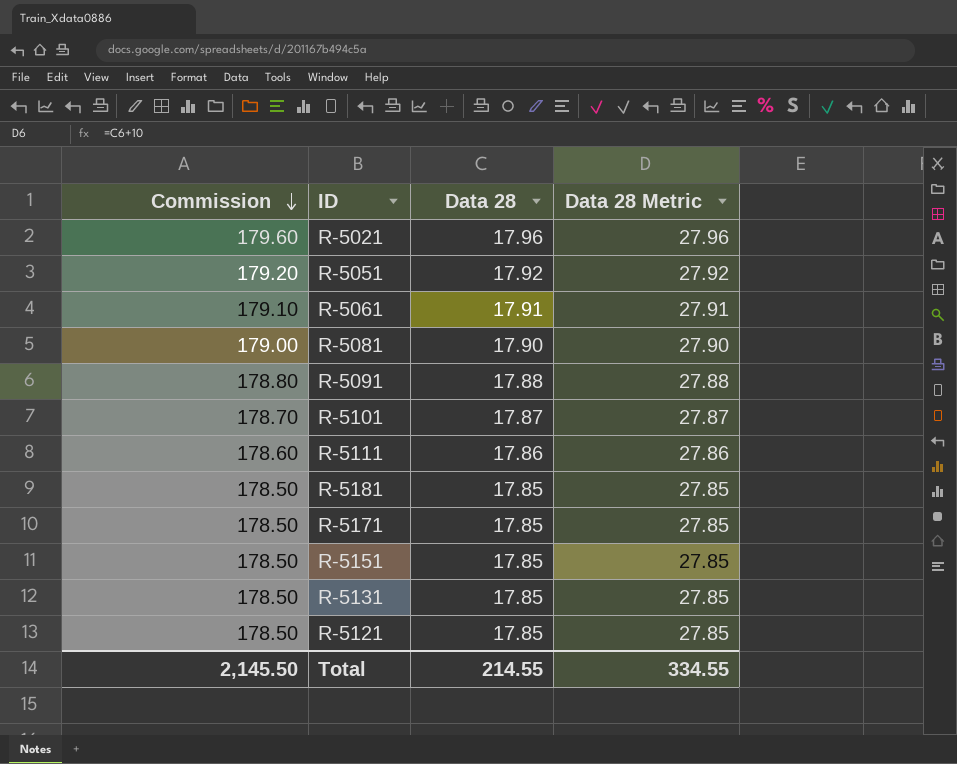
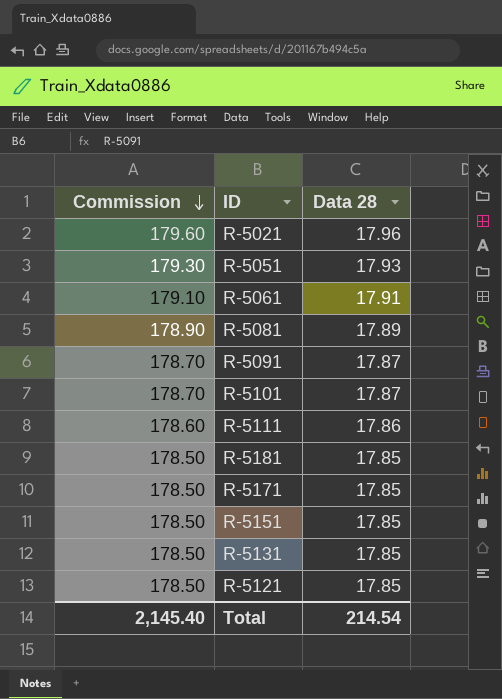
column Data 28 Metric | formula: [Data 28] + 10 -> none
R-5051 | Commission: 179.20 -> 179.30
R-5051 | Data 28: 17.92 -> 17.93
R-5081 | Commission: 179.00 -> 178.90
R-5081 | Data 28: 17.90 -> 17.89
R-5091 | Commission: 178.80 -> 178.70
R-5091 | Data 28: 17.88 -> 17.87
Total | Commission: 2,145.50 -> 2,145.40
Total | Data 28: 214.55 -> 214.54

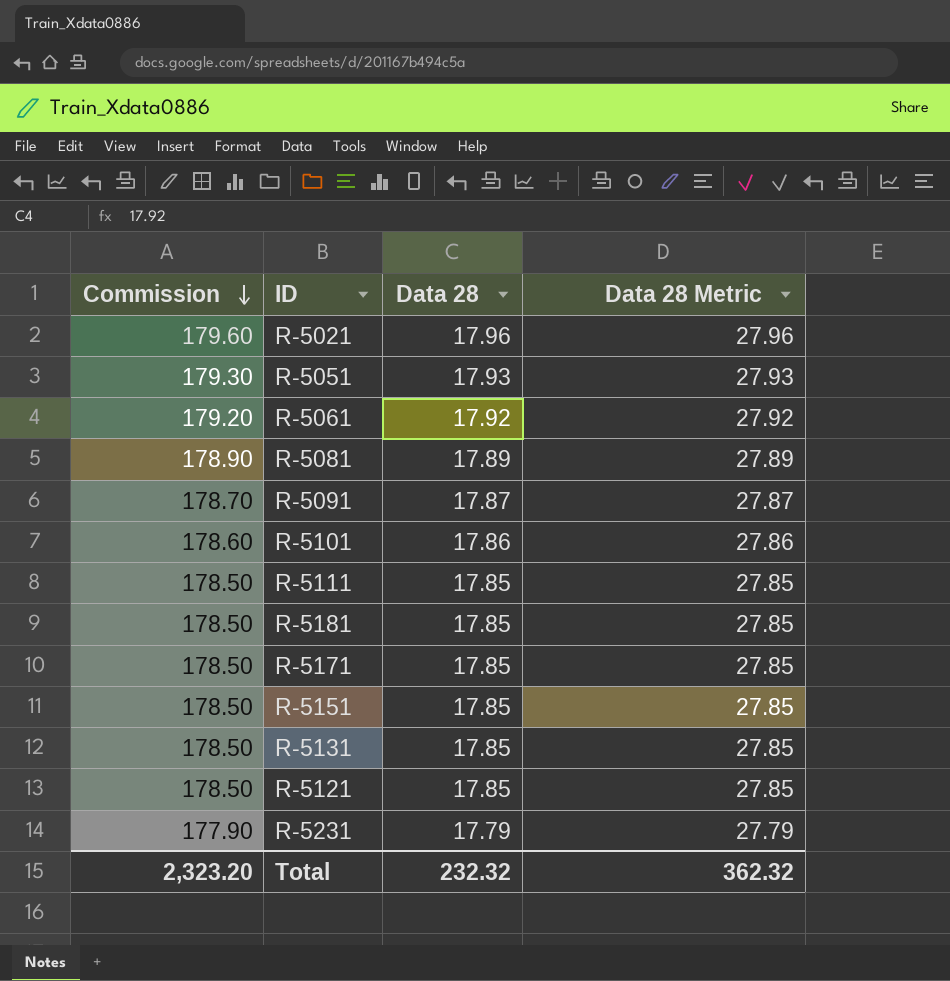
column Data 28 Metric | formula: none -> [Data 28] + 10
R-5061 | Commission: 179.10 -> 179.20
R-5061 | Data 28: 17.91 -> 17.92
R-5101 | Commission: 178.70 -> 178.60
R-5101 | Data 28: 17.87 -> 17.86
R-5111 | Commission: 178.60 -> 178.50
R-5111 | Data 28: 17.86 -> 17.85
row R-5231: none -> 177.90 | 17.79 | 27.79
Total | Commission: 2,145.40 -> 2,323.20
Total | Data 28: 214.54 -> 232.32

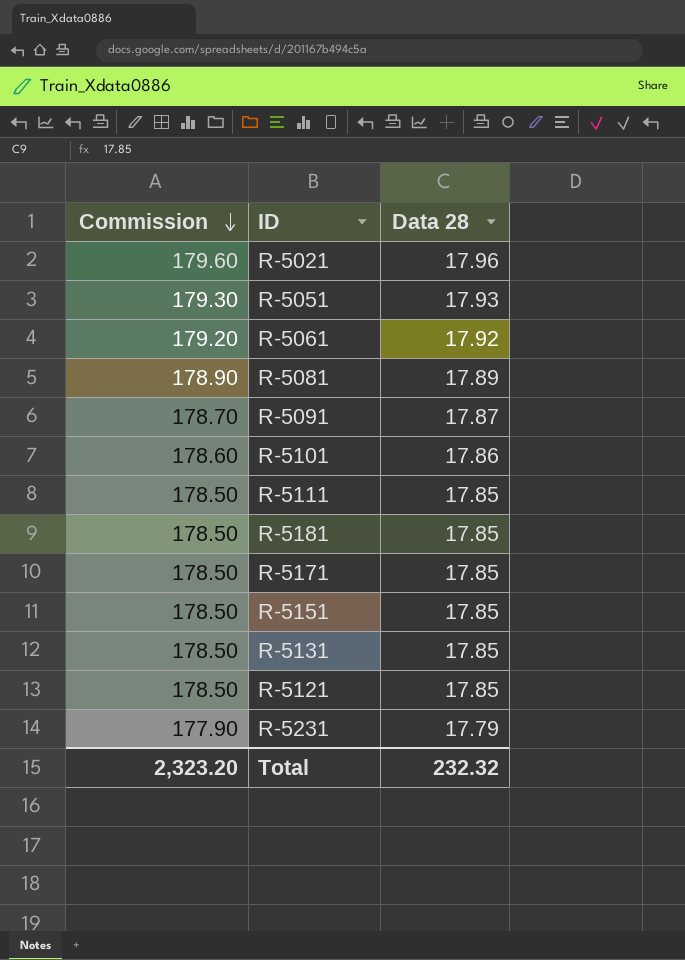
column Data 28 Metric | formula: [Data 28] + 10 -> none

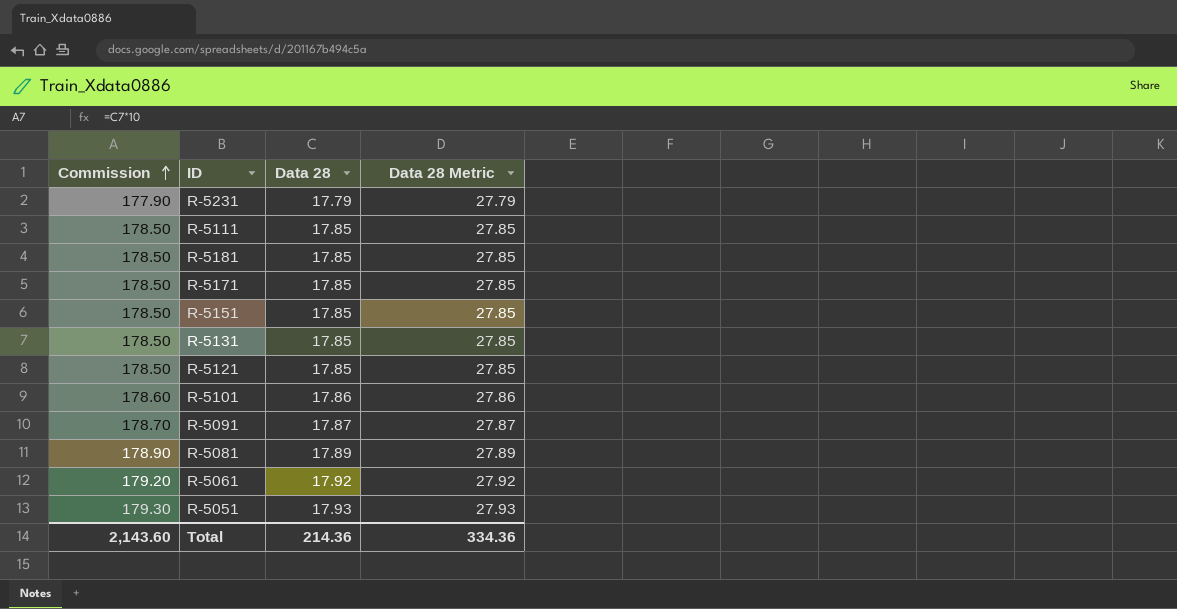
row order: Commission descending -> Commission ascending
column Data 28 Metric | formula: none -> [Data 28] + 10
row R-5021: 179.60 | 17.96 -> none
Total | Commission: 2,323.20 -> 2,143.60
Total | Data 28: 232.32 -> 214.36

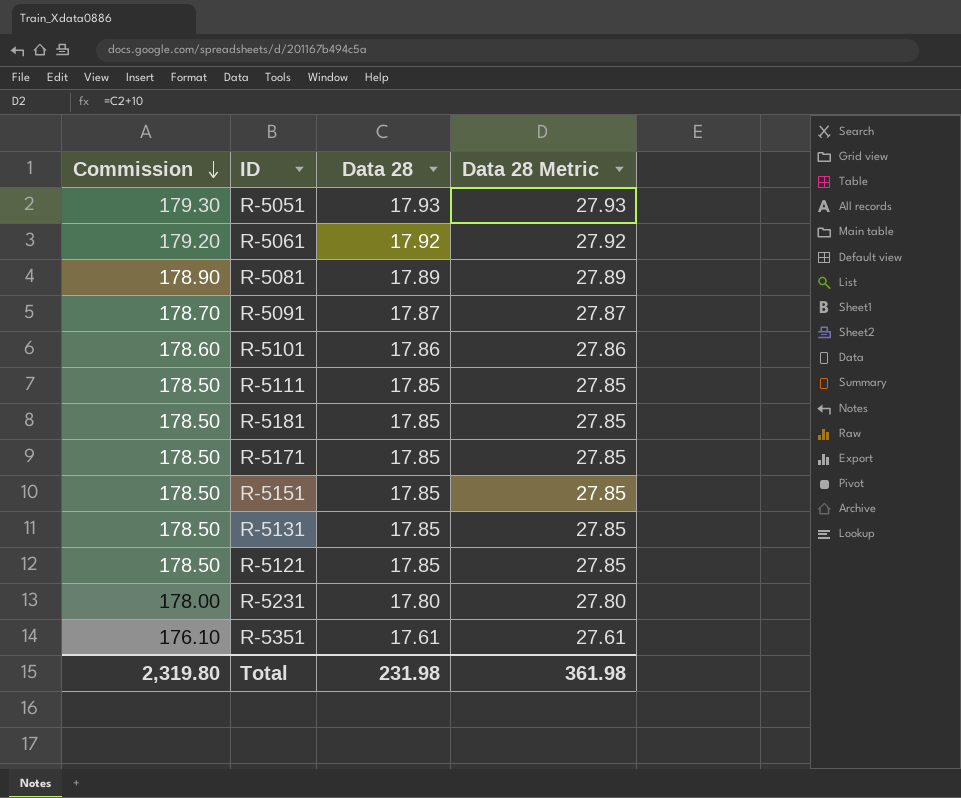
row order: Commission ascending -> Commission descending
R-5231 | Commission: 177.90 -> 178.00
R-5231 | Data 28: 17.79 -> 17.80
R-5231 | Data 28 Metric: 27.79 -> 27.80
row R-5351: none -> 176.10 | 17.61 | 27.61
Total | Commission: 2,143.60 -> 2,319.80
Total | Data 28: 214.36 -> 231.98
Total | Data 28 Metric: 334.36 -> 361.98

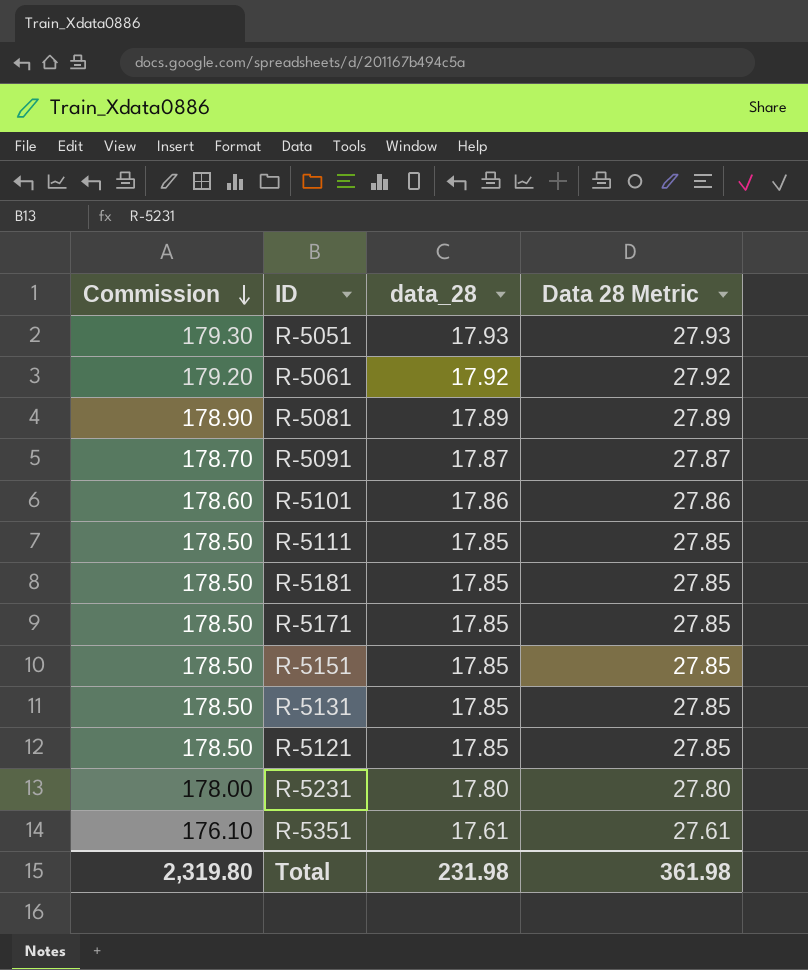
column name: Data 28 -> data_28

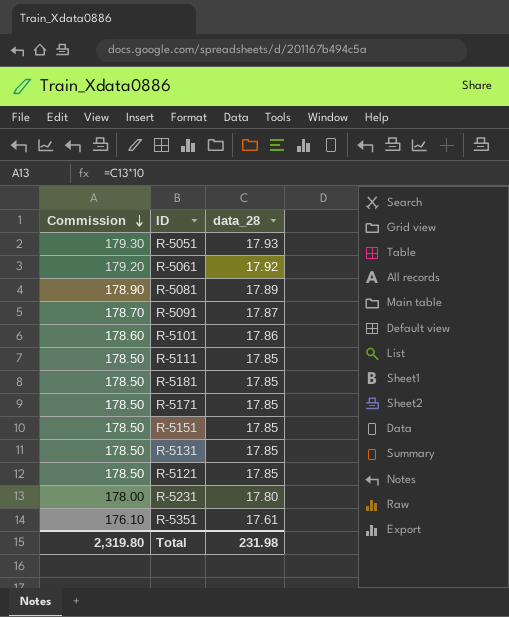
column Data 28 Metric | formula: [data_28] + 10 -> none

